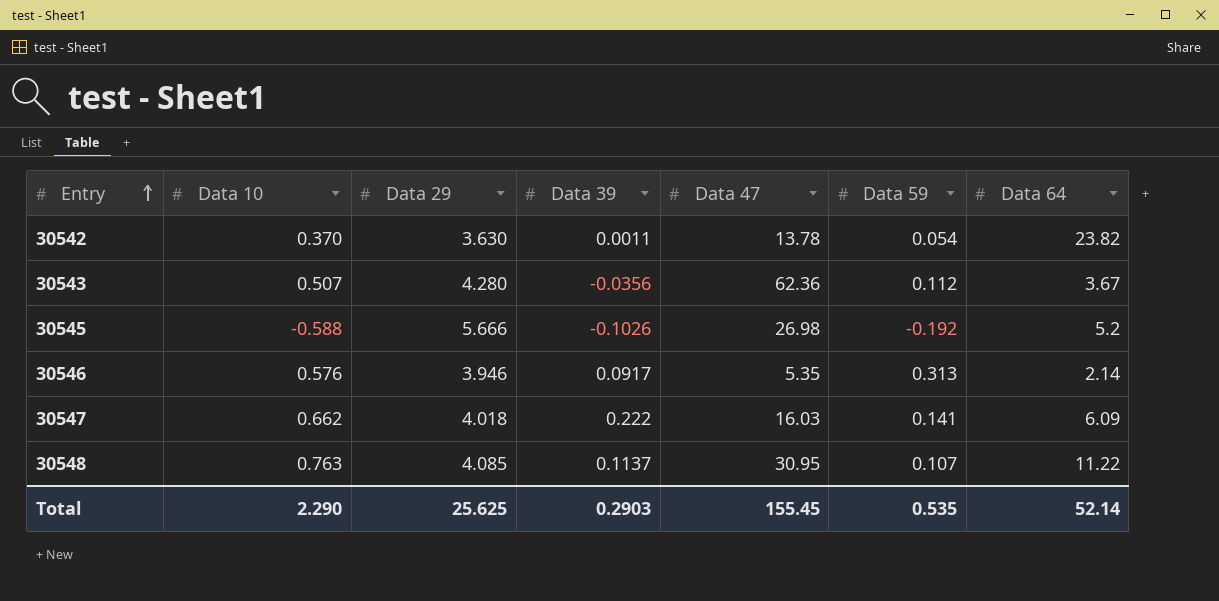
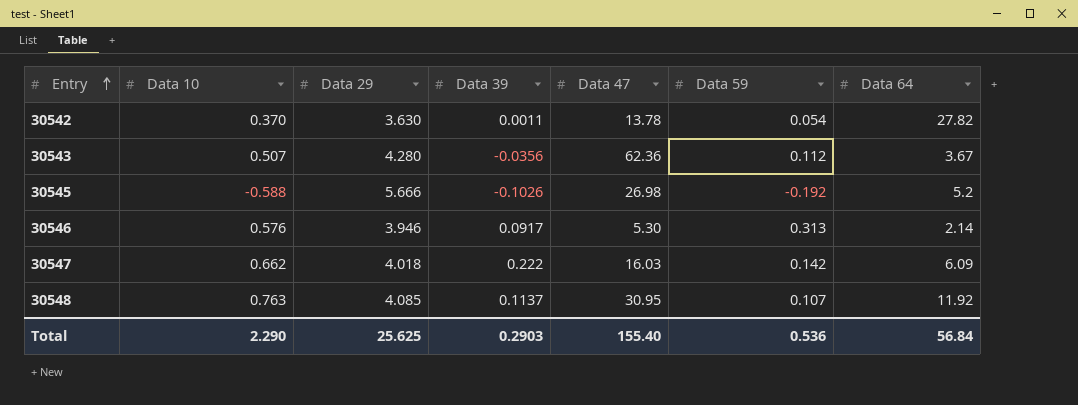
30542 | Data 64: 23.82 -> 27.82
30546 | Data 47: 5.35 -> 5.30
30547 | Data 59: 0.141 -> 0.142
30548 | Data 64: 11.22 -> 11.92
Total | Data 47: 155.45 -> 155.40
Total | Data 59: 0.535 -> 0.536
Total | Data 64: 52.14 -> 56.84

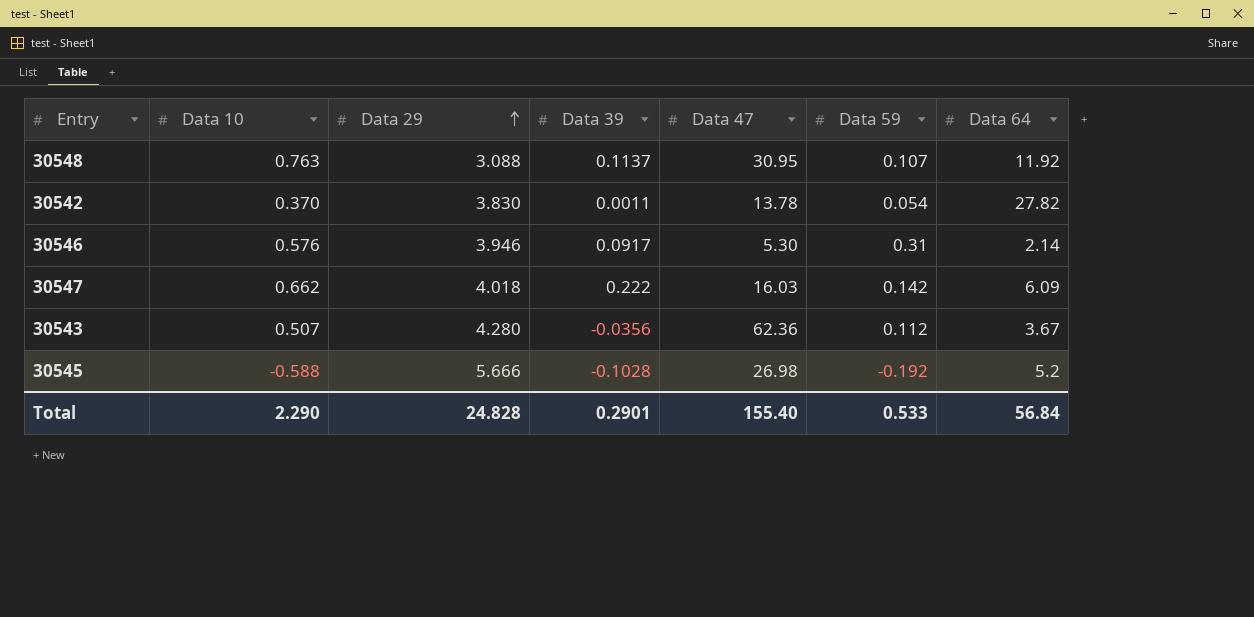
row order: Entry ascending -> Data 29 ascending
30548 | Data 29: 4.085 -> 3.088
30542 | Data 29: 3.630 -> 3.830
30546 | Data 59: 0.313 -> 0.31
30545 | Data 39: -0.1026 -> -0.1028
Total | Data 29: 25.625 -> 24.828
Total | Data 39: 0.2903 -> 0.2901
Total | Data 59: 0.536 -> 0.533

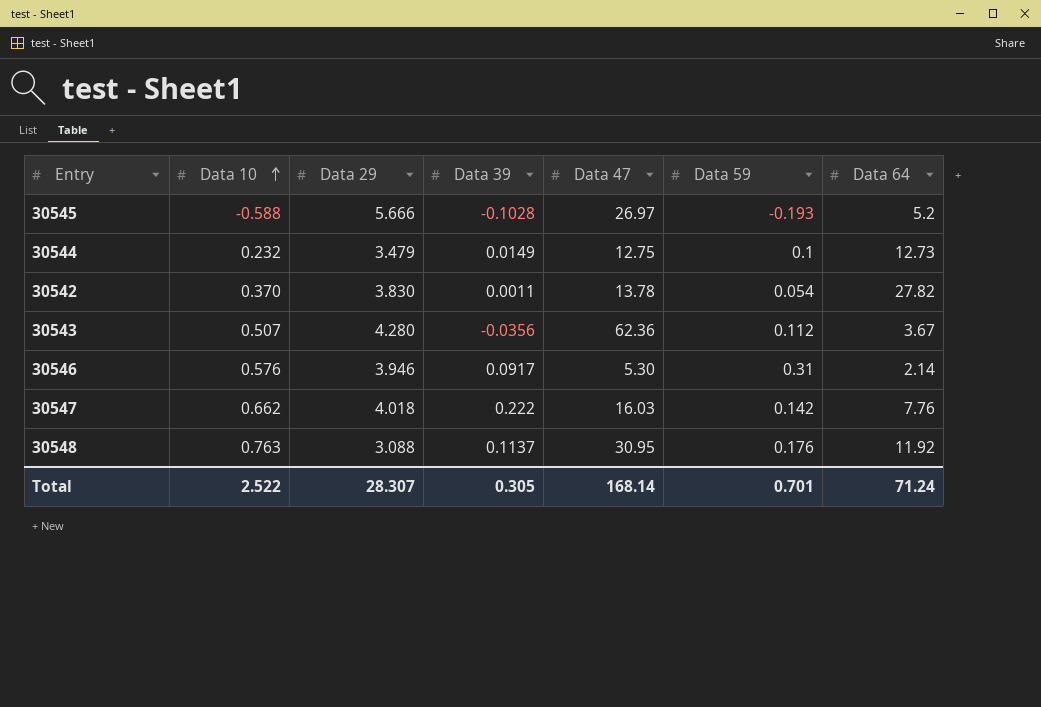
row order: Data 29 ascending -> Data 10 ascending
30545 | Data 47: 26.98 -> 26.97
30545 | Data 59: -0.192 -> -0.193
row 30544: none -> 0.232 | 3.479 | 0.0149 | 12.75 | 0.1 | 12.73
30547 | Data 64: 6.09 -> 7.76
30548 | Data 59: 0.107 -> 0.176
Total | Data 10: 2.290 -> 2.522
Total | Data 29: 24.828 -> 28.307
Total | Data 39: 0.2901 -> 0.305
Total | Data 47: 155.40 -> 168.14
Total | Data 59: 0.533 -> 0.701
Total | Data 64: 56.84 -> 71.24

